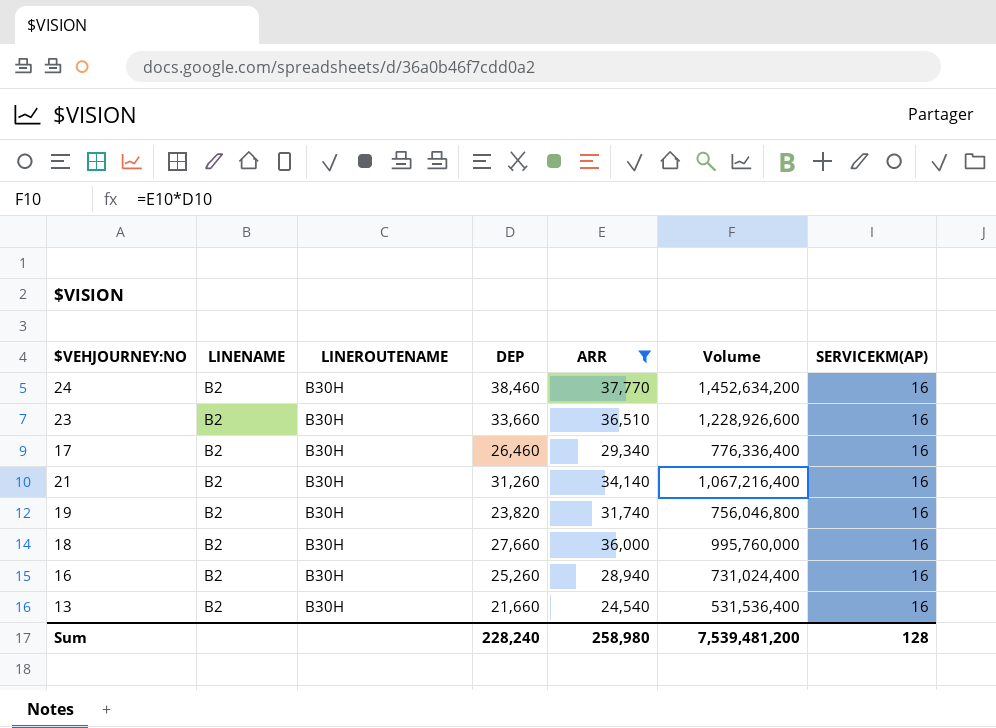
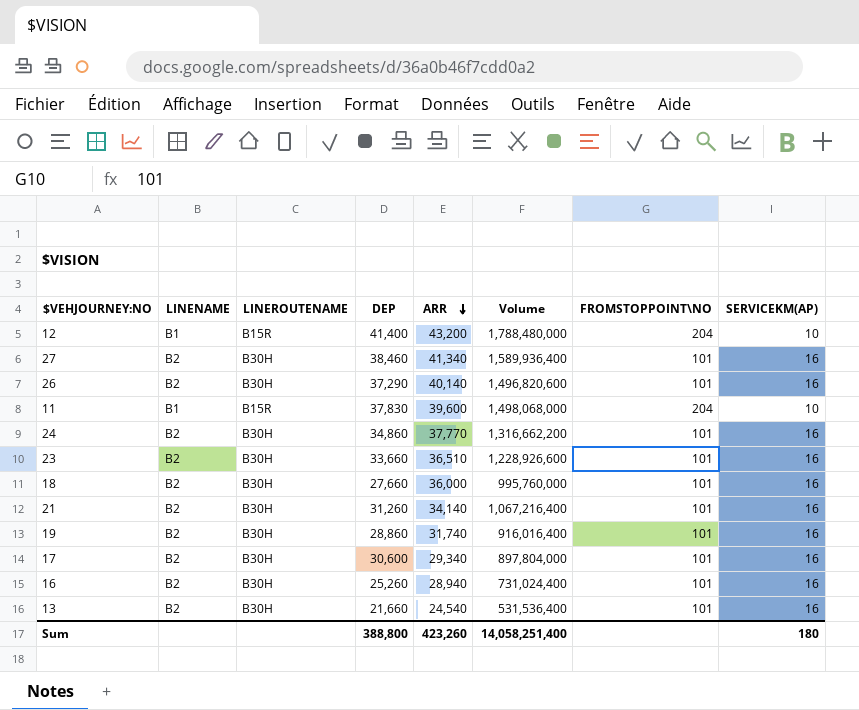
filter: ARR <= 37,770 -> none
row order: none -> ARR descending
column FROMSTOPPOINT\NO | position: none -> 7
24 | DEP: 38,460 -> 34,860
24 | Volume: 1,452,634,200 -> 1,316,662,200
19 | DEP: 23,820 -> 28,860
19 | Volume: 756,046,800 -> 916,016,400
17 | DEP: 26,460 -> 30,600
17 | Volume: 776,336,400 -> 897,804,000
Sum | DEP: 228,240 -> 388,800
Sum | ARR: 258,980 -> 423,260
Sum | Volume: 7,539,481,200 -> 14,058,251,400
Sum | SERVICEKM(AP): 128 -> 180

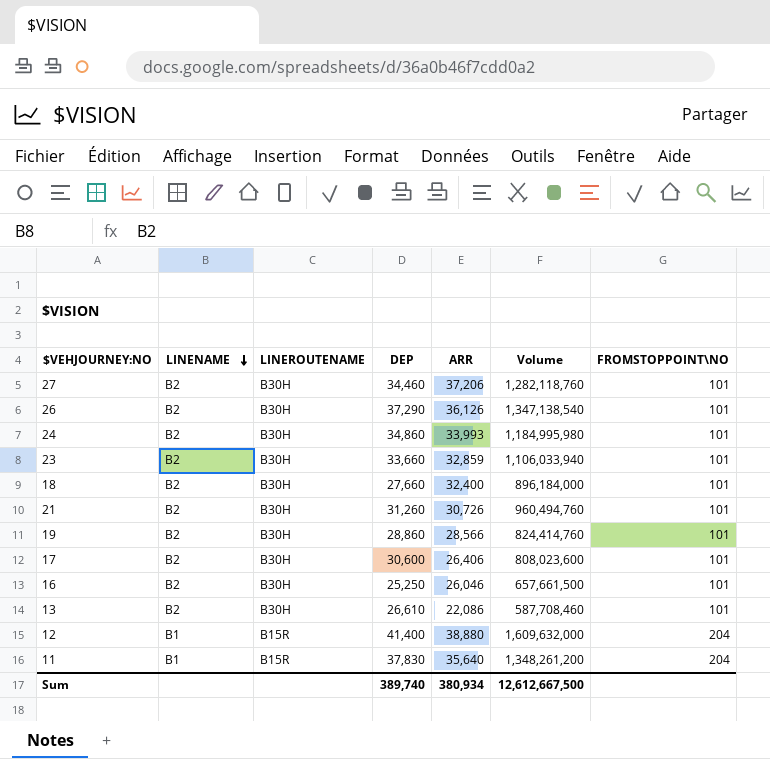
row order: ARR descending -> LINENAME descending
column SERVICEKM(AP) | position: 8 -> none
27 | DEP: 38,460 -> 34,460
27 | ARR: 41,340 -> 37,206
27 | Volume: 1,589,936,400 -> 1,282,118,760
26 | ARR: 40,140 -> 36,126
26 | Volume: 1,496,820,600 -> 1,347,138,540
24 | ARR: 37,770 -> 33,993
24 | Volume: 1,316,662,200 -> 1,184,995,980
23 | ARR: 36,510 -> 32,859
23 | Volume: 1,228,926,600 -> 1,106,033,940
18 | ARR: 36,000 -> 32,400
18 | Volume: 995,760,000 -> 896,184,000
21 | ARR: 34,140 -> 30,726
21 | Volume: 1,067,216,400 -> 960,494,760
19 | ARR: 31,740 -> 28,566
19 | Volume: 916,016,400 -> 824,414,760
17 | ARR: 29,340 -> 26,406
17 | Volume: 897,804,000 -> 808,023,600
16 | DEP: 25,260 -> 25,250
16 | ARR: 28,940 -> 26,046
16 | Volume: 731,024,400 -> 657,661,500
13 | DEP: 21,660 -> 26,610
13 | ARR: 24,540 -> 22,086
13 | Volume: 531,536,400 -> 587,708,460
12 | ARR: 43,200 -> 38,880
12 | Volume: 1,788,480,000 -> 1,609,632,000
11 | ARR: 39,600 -> 35,640
11 | Volume: 1,498,068,000 -> 1,348,261,200
Sum | DEP: 388,800 -> 389,740
Sum | ARR: 423,260 -> 380,934
Sum | Volume: 14,058,251,400 -> 12,612,667,500

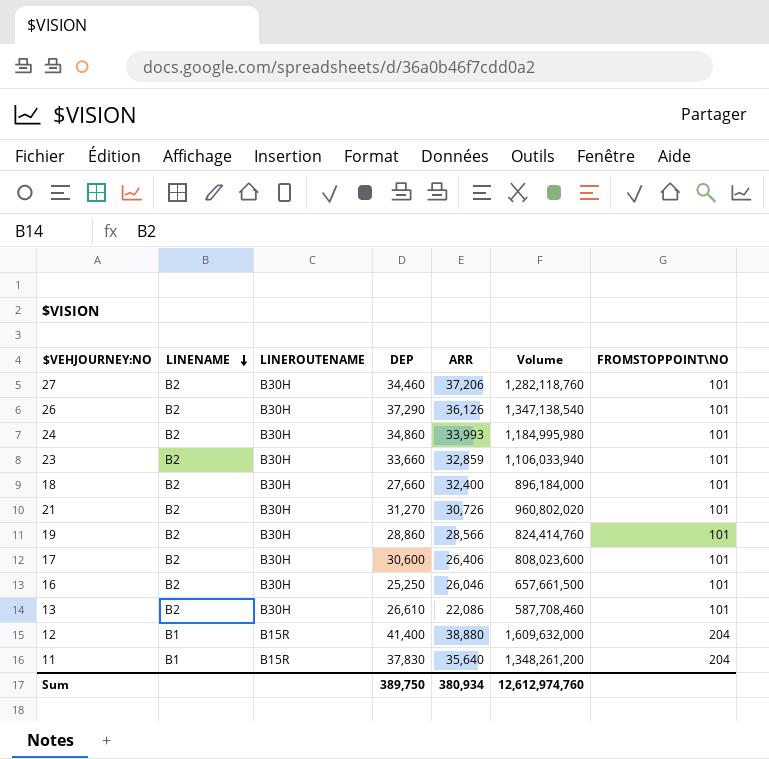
21 | DEP: 31,260 -> 31,270
21 | Volume: 960,494,760 -> 960,802,020
Sum | DEP: 389,740 -> 389,750
Sum | Volume: 12,612,667,500 -> 12,612,974,760

